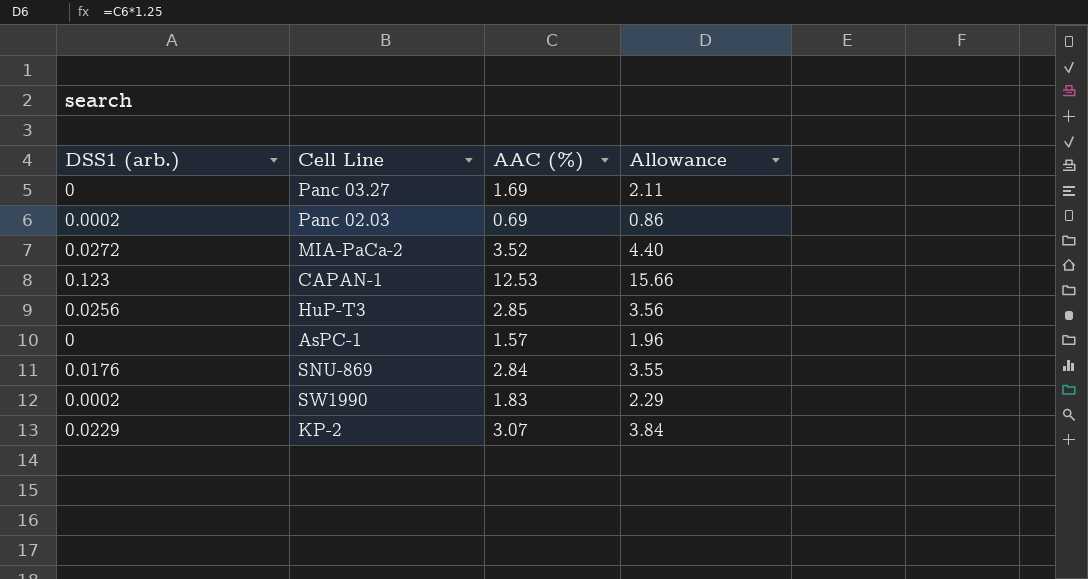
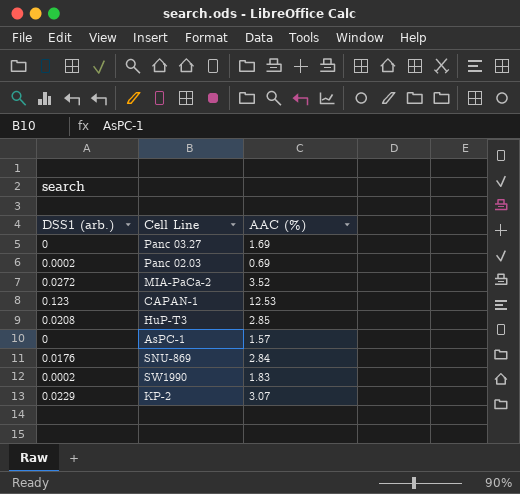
column Allowance | formula: [AAC (%)] * 1.25 -> none
HuP-T3 | DSS1 (arb.): 0.0256 -> 0.0208

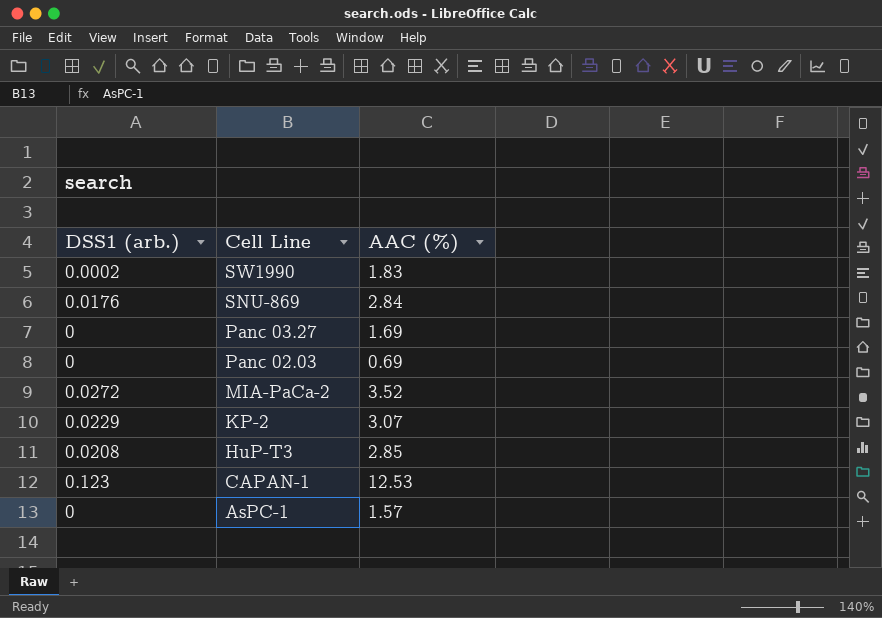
row order: none -> Cell Line descending
Panc 02.03 | DSS1 (arb.): 0.0002 -> 0

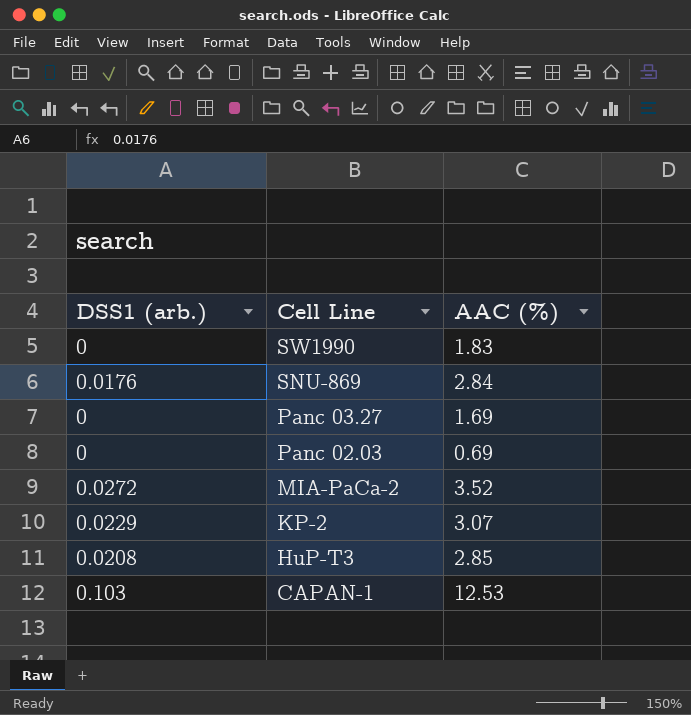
row AsPC-1: 0 | 1.57 -> none
SW1990 | DSS1 (arb.): 0.0002 -> 0
CAPAN-1 | DSS1 (arb.): 0.123 -> 0.103

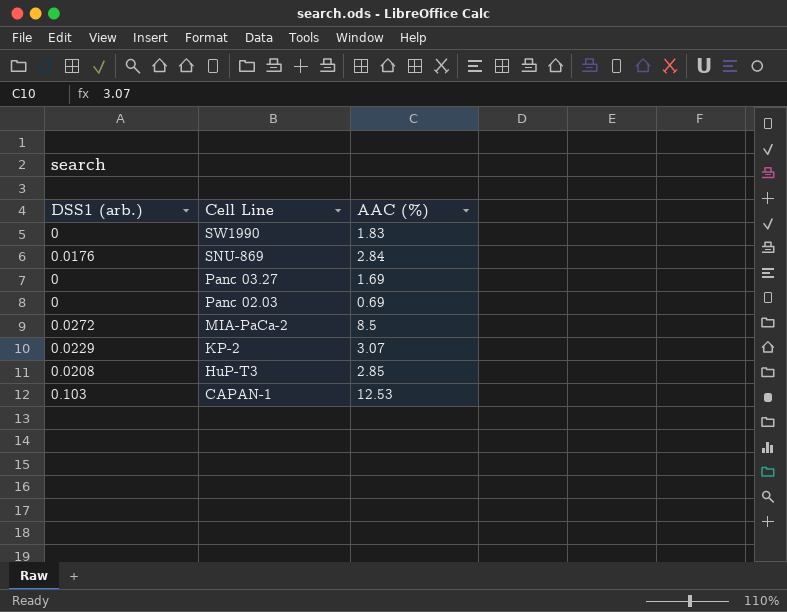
MIA-PaCa-2 | AAC (%): 3.52 -> 8.5

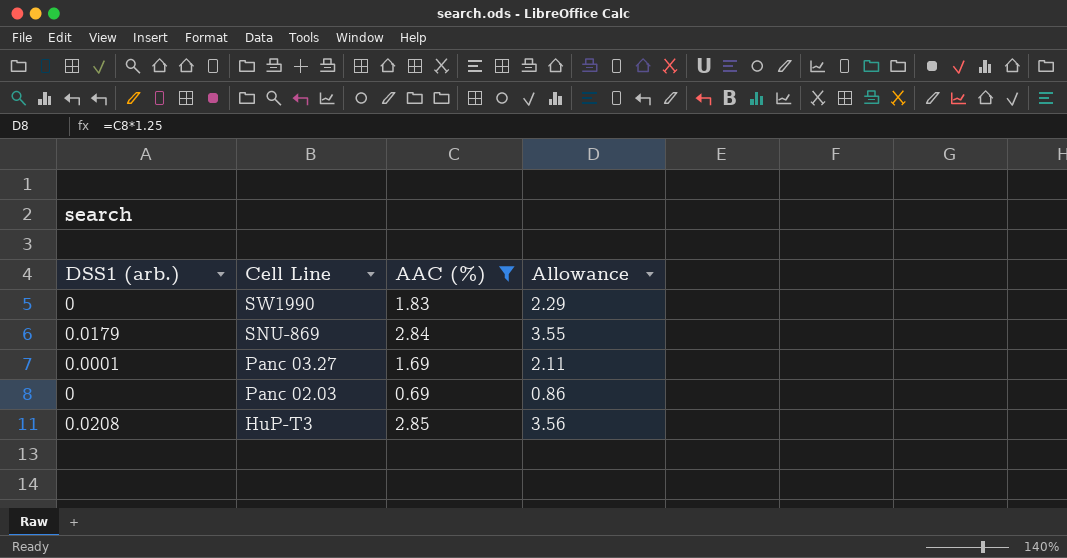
filter: none -> AAC (%) <= 2.85
column Allowance | formula: none -> [AAC (%)] * 1.25
SNU-869 | DSS1 (arb.): 0.0176 -> 0.0179
Panc 03.27 | DSS1 (arb.): 0 -> 0.0001

